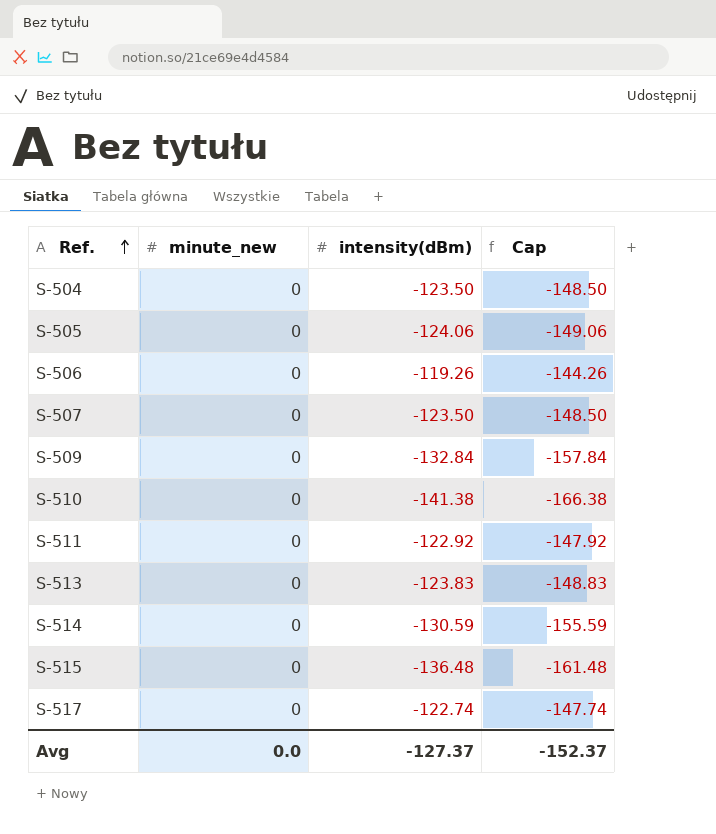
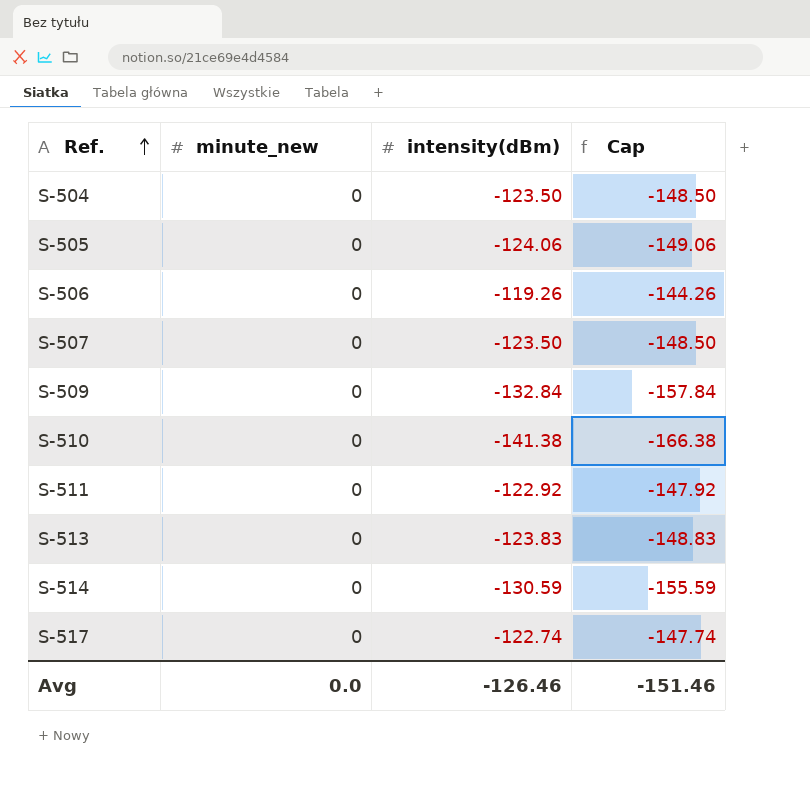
row S-515: 0 | -136.48 | -161.48 -> none
Avg | intensity(dBm): -127.37 -> -126.46
Avg | Cap: -152.37 -> -151.46

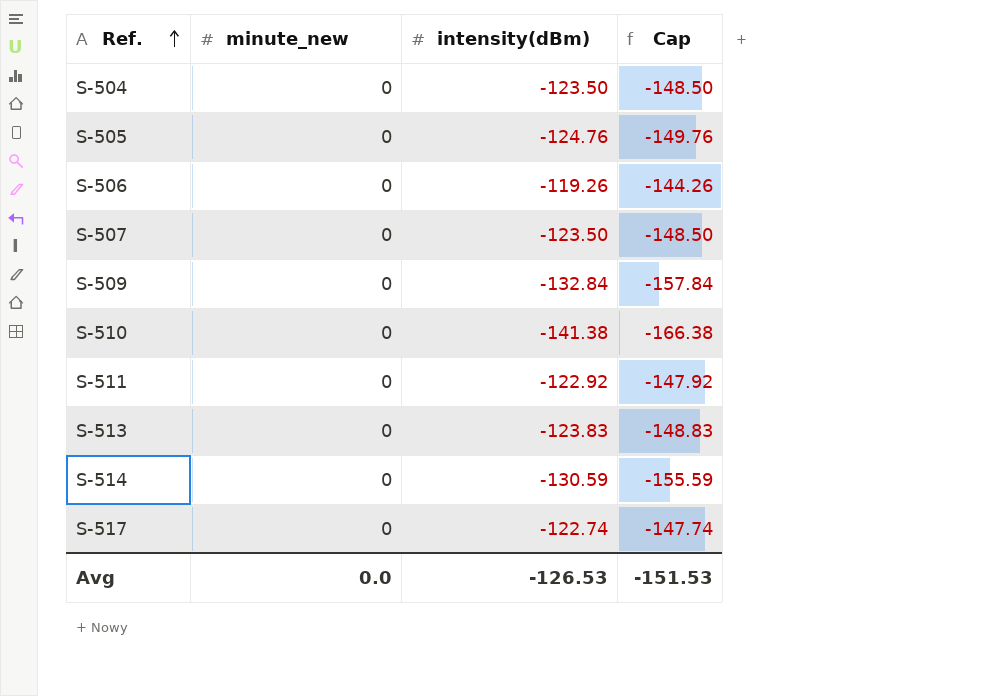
S-505 | intensity(dBm): -124.06 -> -124.76
S-505 | Cap: -149.06 -> -149.76
Avg | intensity(dBm): -126.46 -> -126.53
Avg | Cap: -151.46 -> -151.53

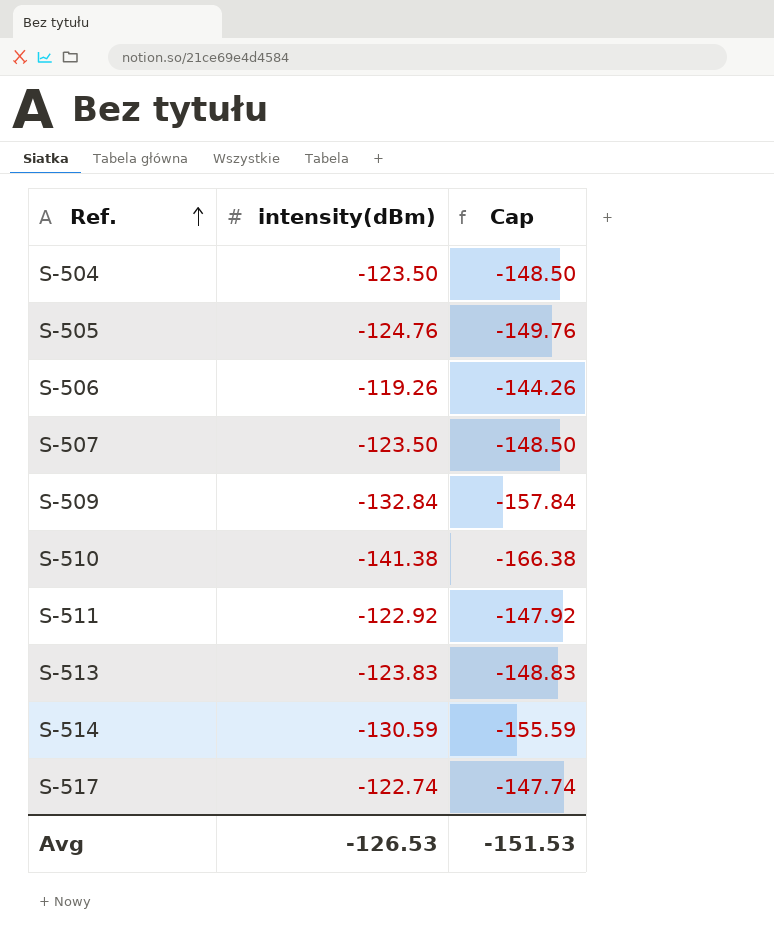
column minute_new | position: 2 -> none

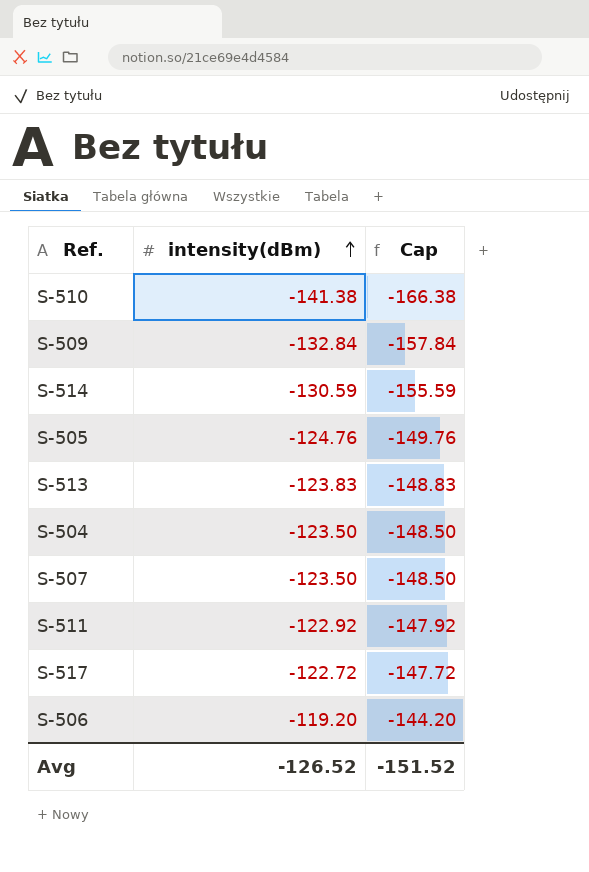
row order: Ref. ascending -> intensity(dBm) ascending
S-517 | intensity(dBm): -122.74 -> -122.72
S-517 | Cap: -147.74 -> -147.72
S-506 | intensity(dBm): -119.26 -> -119.20
S-506 | Cap: -144.26 -> -144.20
Avg | intensity(dBm): -126.53 -> -126.52
Avg | Cap: -151.53 -> -151.52

